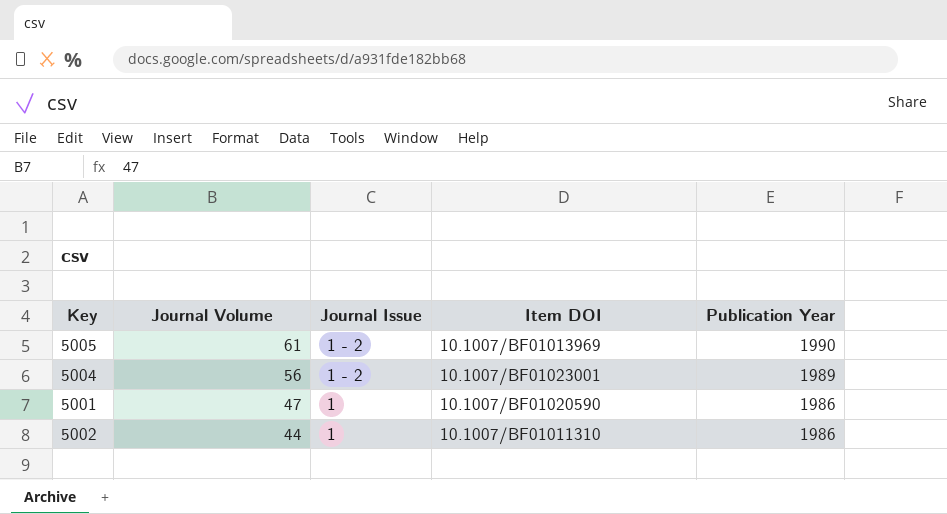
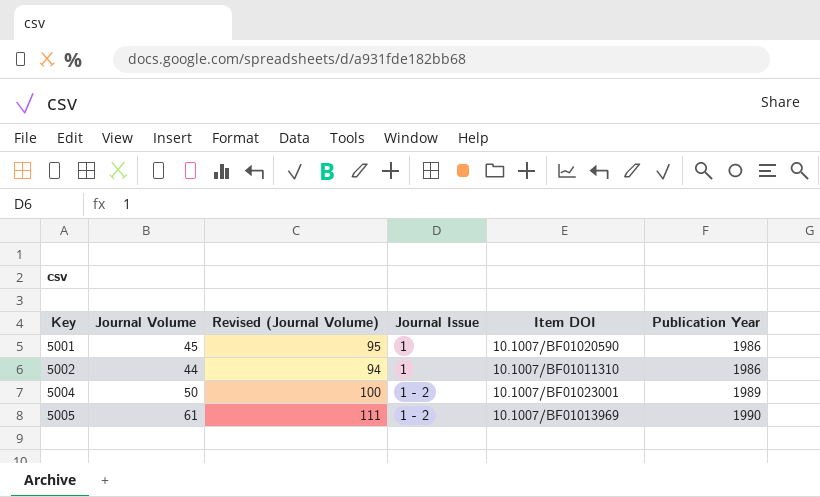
row order: Journal Volume descending -> Key ascending
column Revised (Journal Volume) | formula: none -> [Journal Volume] + 50
5001 | Journal Volume: 47 -> 45
5004 | Journal Volume: 56 -> 50

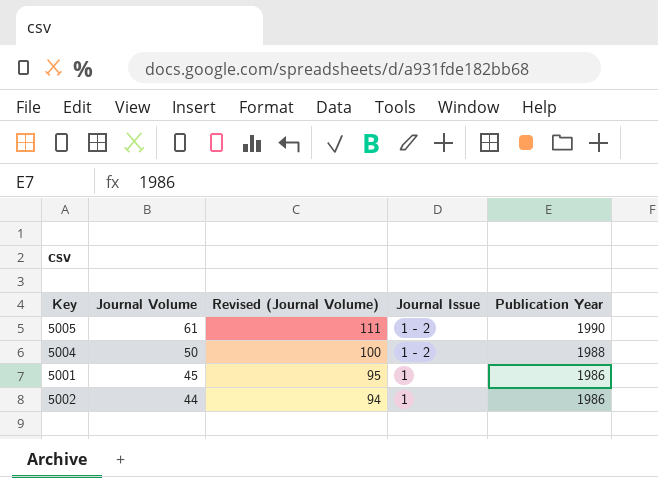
row order: Key ascending -> Journal Volume descending
column Item DOI | position: 5 -> none
5004 | Publication Year: 1989 -> 1988

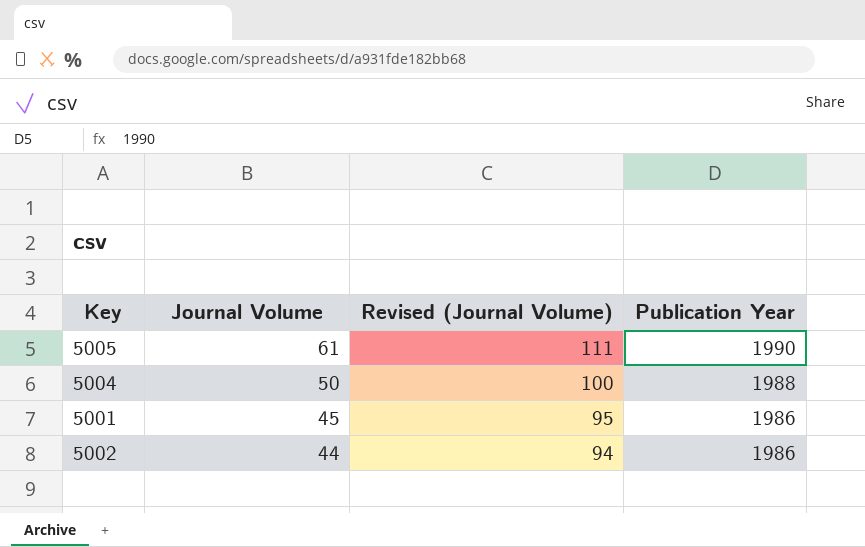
column Journal Issue | position: 4 -> none

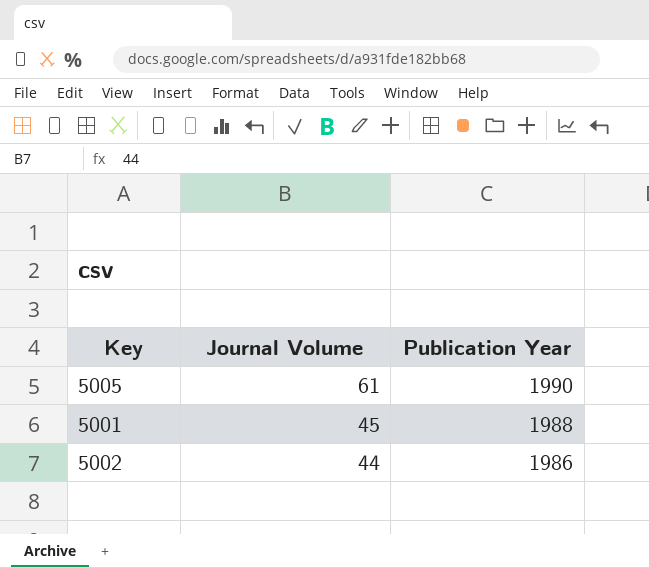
column Revised (Journal Volume) | formula: [Journal Volume] + 50 -> none
row 5004: 50 | 100 | 1988 -> none
5001 | Publication Year: 1986 -> 1988

